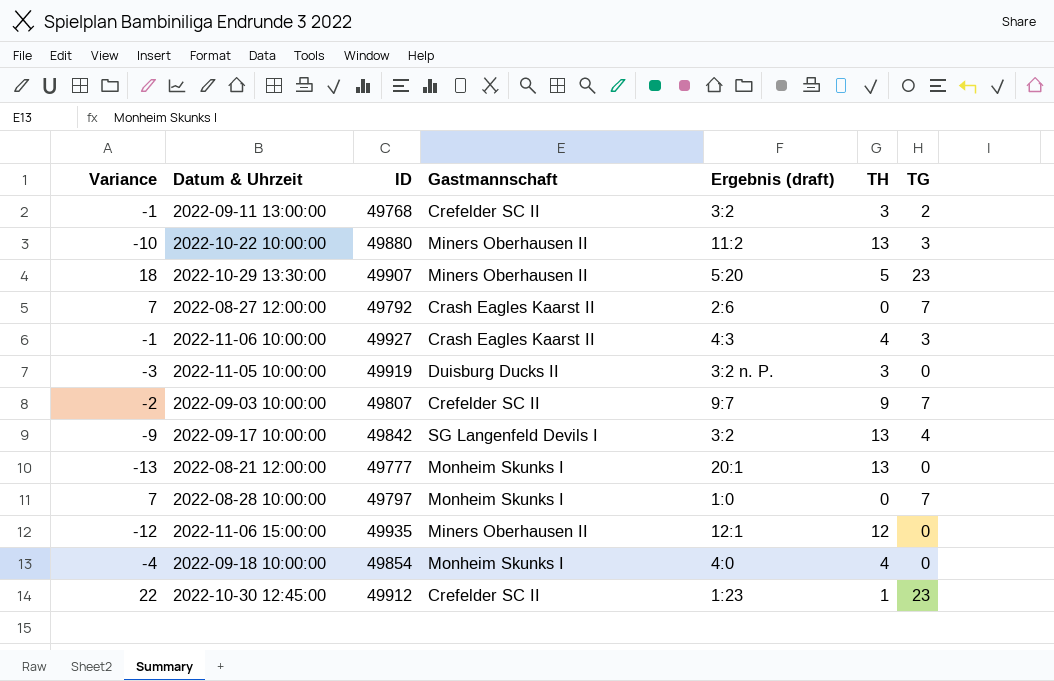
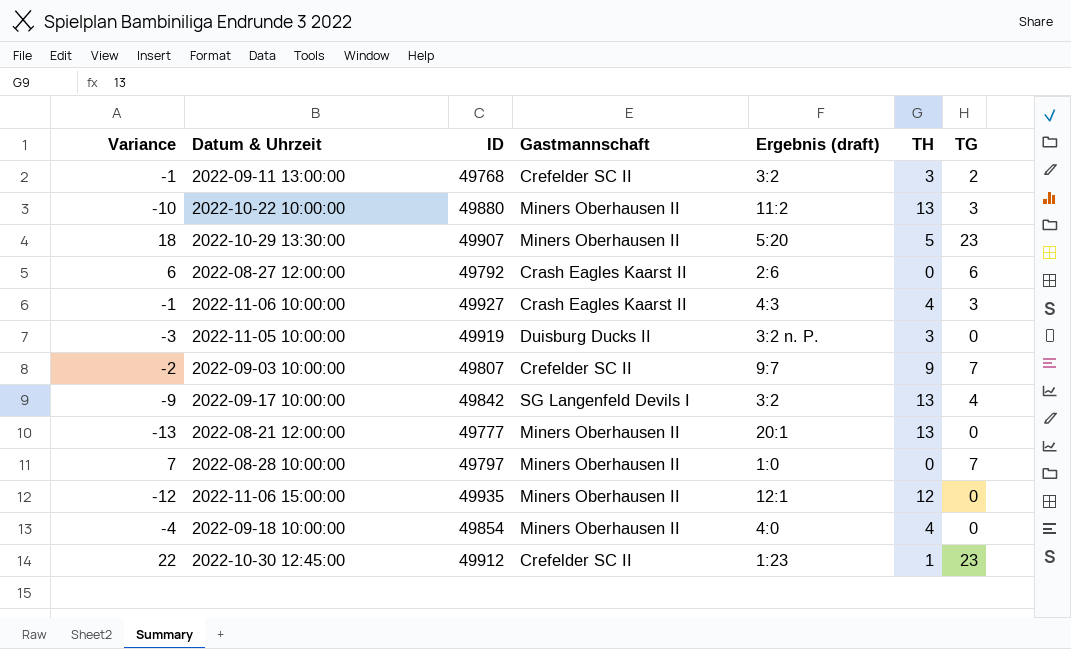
2022-08-27 12:00:00 | Variance: 7 -> 6
2022-08-27 12:00:00 | TG: 7 -> 6
2022-08-21 12:00:00 | Gastmannschaft: Monheim Skunks I -> Miners Oberhausen II
2022-08-28 10:00:00 | Gastmannschaft: Monheim Skunks I -> Miners Oberhausen II
2022-09-18 10:00:00 | Gastmannschaft: Monheim Skunks I -> Miners Oberhausen II

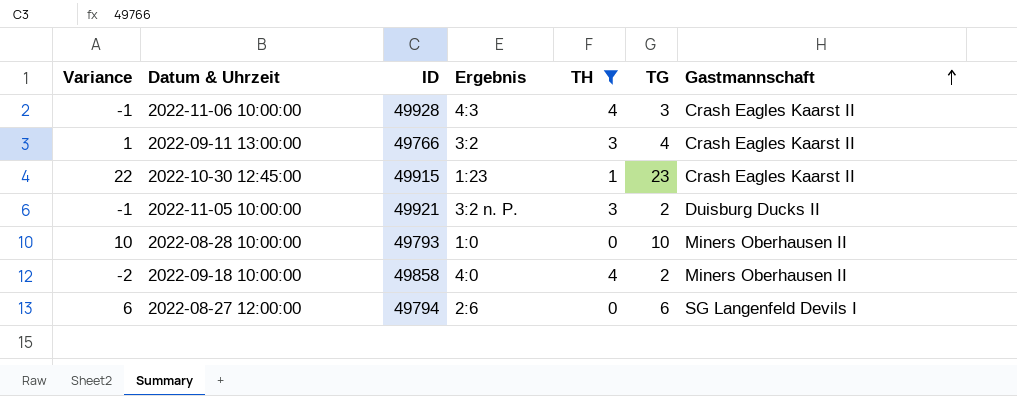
filter: none -> TH <= 4
row order: none -> Gastmannschaft ascending
column name: Ergebnis (draft) -> Ergebnis
column Gastmannschaft | position: 4 -> 7
2022-11-06 10:00:00 | ID: 49927 -> 49928
2022-09-11 13:00:00 | Variance: -1 -> 1
2022-09-11 13:00:00 | ID: 49768 -> 49766
2022-09-11 13:00:00 | TG: 2 -> 4
2022-09-11 13:00:00 | Gastmannschaft: Crefelder SC II -> Crash Eagles Kaarst II
2022-10-30 12:45:00 | ID: 49912 -> 49915
2022-10-30 12:45:00 | Gastmannschaft: Crefelder SC II -> Crash Eagles Kaarst II
2022-11-05 10:00:00 | Variance: -3 -> -1
2022-11-05 10:00:00 | ID: 49919 -> 49921
2022-11-05 10:00:00 | TG: 0 -> 2
2022-08-28 10:00:00 | Variance: 7 -> 10
2022-08-28 10:00:00 | ID: 49797 -> 49793
2022-08-28 10:00:00 | TG: 7 -> 10
2022-09-18 10:00:00 | Variance: -4 -> -2
2022-09-18 10:00:00 | ID: 49854 -> 49858
2022-09-18 10:00:00 | TG: 0 -> 2
2022-08-27 12:00:00 | ID: 49792 -> 49794
2022-08-27 12:00:00 | Gastmannschaft: Crash Eagles Kaarst II -> SG Langenfeld Devils I

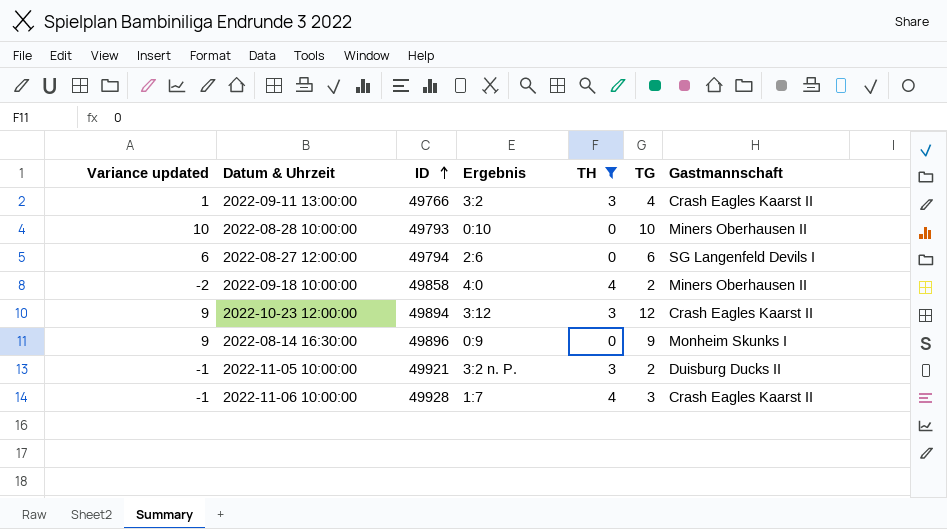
row order: Gastmannschaft ascending -> ID ascending
column name: Variance -> Variance updated
row 2022-10-30 12:45:00: 22 | 49915 | 1:23 | 1 | 23 | Crash Eagles Kaarst II -> none
2022-08-28 10:00:00 | Ergebnis: 1:0 -> 0:10
row 2022-10-23 12:00:00: none -> 9 | 49894 | 3:12 | 3 | 12 | Crash Eagles Kaarst II
row 2022-08-14 16:30:00: none -> 9 | 49896 | 0:9 | 0 | 9 | Monheim Skunks I
2022-11-06 10:00:00 | Ergebnis: 4:3 -> 1:7

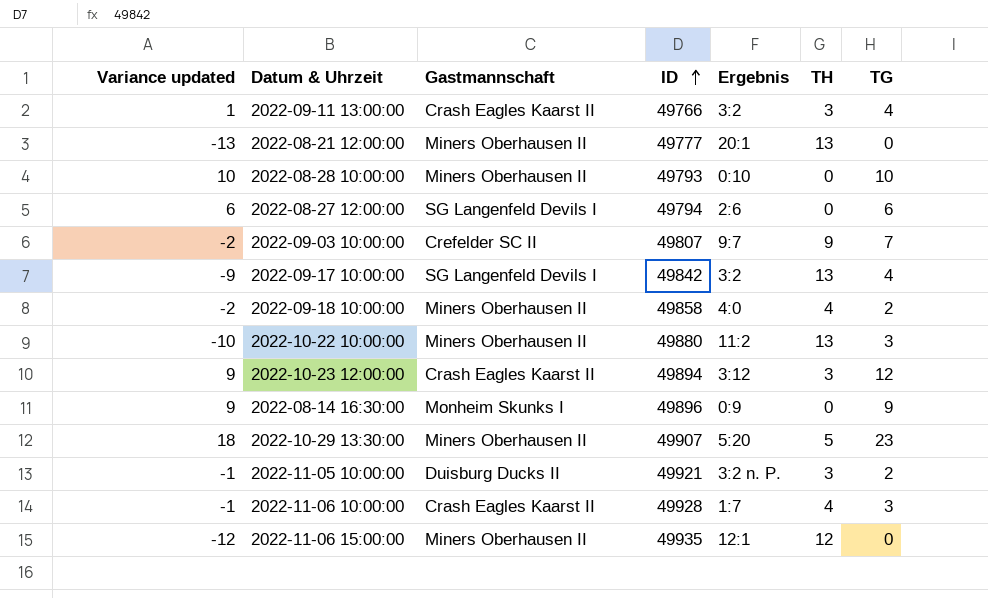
filter: TH <= 4 -> none
column Gastmannschaft | position: 7 -> 3

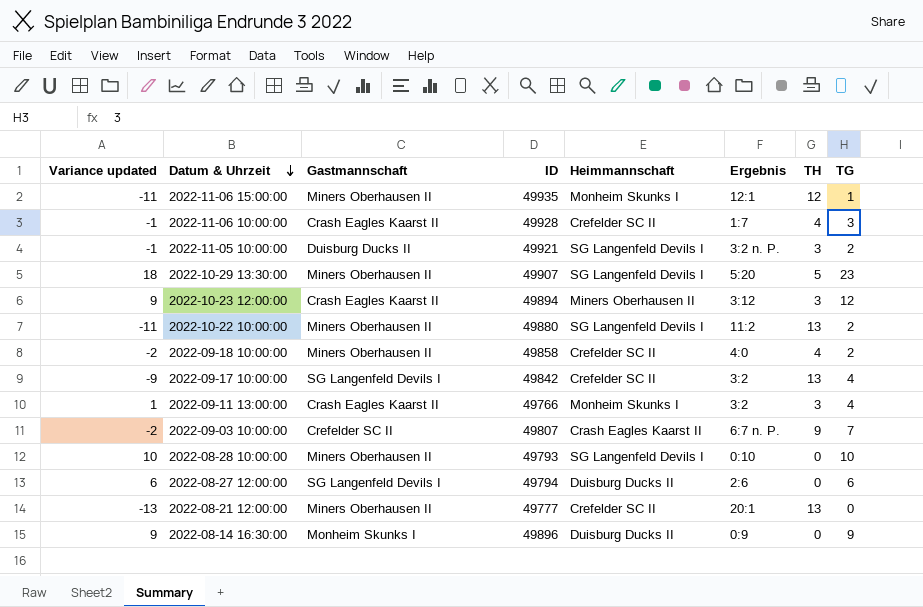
row order: ID ascending -> Datum & Uhrzeit descending
column Heimmannschaft | position: none -> 5
2022-11-06 15:00:00 | Variance updated: -12 -> -11
2022-11-06 15:00:00 | TG: 0 -> 1
2022-10-22 10:00:00 | Variance updated: -10 -> -11
2022-10-22 10:00:00 | TG: 3 -> 2
2022-09-03 10:00:00 | Ergebnis: 9:7 -> 6:7 n. P.

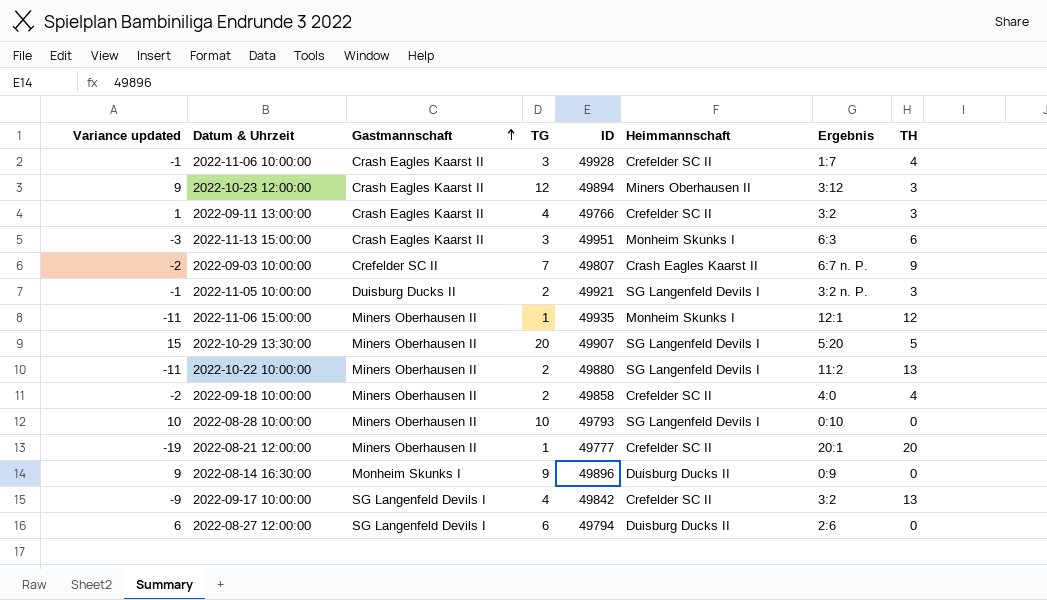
row order: Datum & Uhrzeit descending -> Gastmannschaft ascending
column TG | position: 8 -> 4
2022-09-11 13:00:00 | Heimmannschaft: Monheim Skunks I -> Crefelder SC II
row 2022-11-13 15:00:00: none -> -3 | Crash Eagles Kaarst II | 3 | 49951 | Monheim Skunks I | 6:3 | 6
2022-10-29 13:30:00 | Variance updated: 18 -> 15
2022-10-29 13:30:00 | TG: 23 -> 20
2022-08-21 12:00:00 | Variance updated: -13 -> -19
2022-08-21 12:00:00 | TG: 0 -> 1
2022-08-21 12:00:00 | TH: 13 -> 20

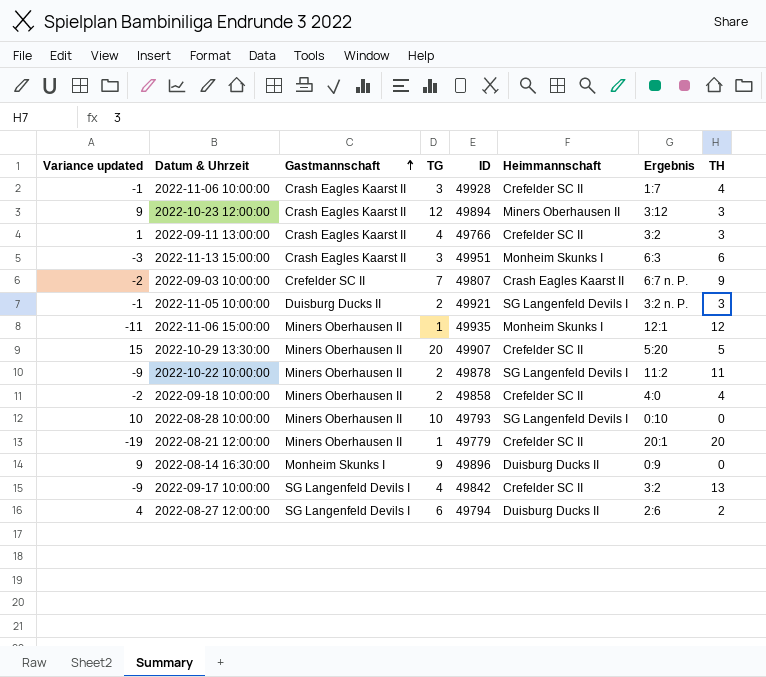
2022-10-29 13:30:00 | Heimmannschaft: SG Langenfeld Devils I -> Crefelder SC II
2022-10-22 10:00:00 | Variance updated: -11 -> -9
2022-10-22 10:00:00 | ID: 49880 -> 49878
2022-10-22 10:00:00 | TH: 13 -> 11
2022-08-21 12:00:00 | ID: 49777 -> 49779
2022-08-27 12:00:00 | Variance updated: 6 -> 4
2022-08-27 12:00:00 | TH: 0 -> 2

